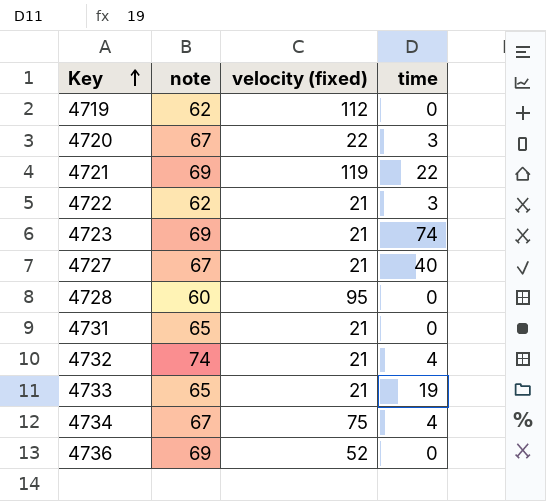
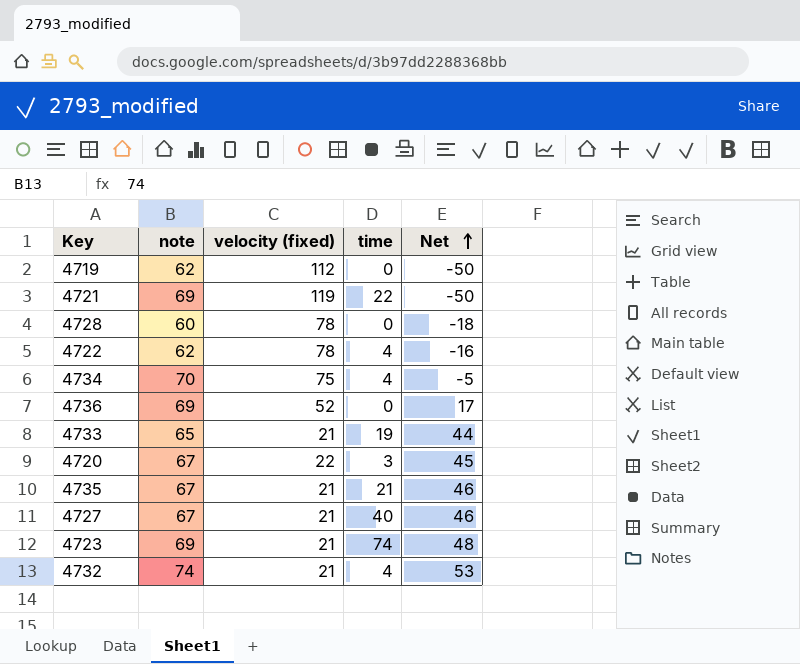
row order: Key ascending -> Net ascending
column Net | formula: none -> [note] - [velocity (fixed)]
row 4731: 65 | 21 | 0 -> none
4728 | velocity (fixed): 95 -> 78
4722 | velocity (fixed): 21 -> 78
4722 | time: 3 -> 4
4734 | note: 67 -> 70
row 4735: none -> 67 | 21 | 21 | 46

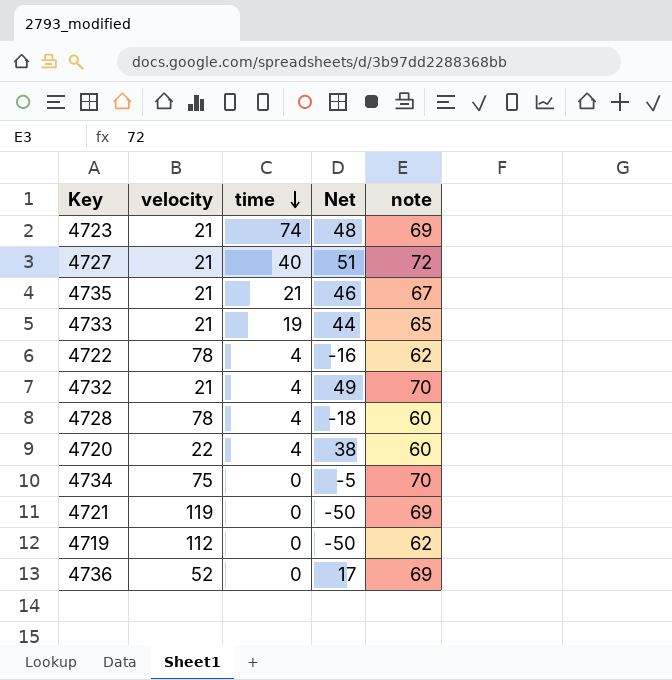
row order: Net ascending -> time descending
column name: velocity (fixed) -> velocity
column note | position: 2 -> 5
4727 | Net: 46 -> 51
4727 | note: 67 -> 72
4732 | Net: 53 -> 49
4732 | note: 74 -> 70
4728 | time: 0 -> 4
4720 | time: 3 -> 4
4720 | Net: 45 -> 38
4720 | note: 67 -> 60
4734 | time: 4 -> 0
4721 | time: 22 -> 0

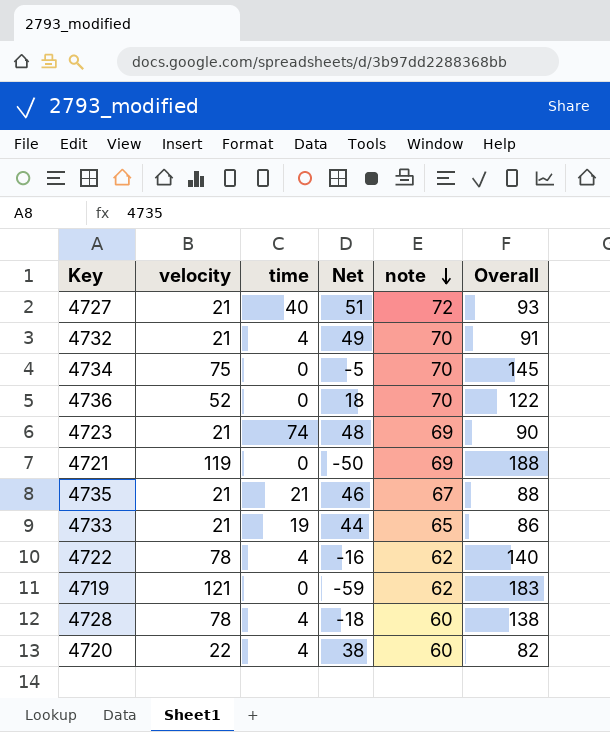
row order: time descending -> note descending
column Overall | formula: none -> [velocity] + [note]
4736 | Net: 17 -> 18
4736 | note: 69 -> 70
4719 | velocity: 112 -> 121
4719 | Net: -50 -> -59

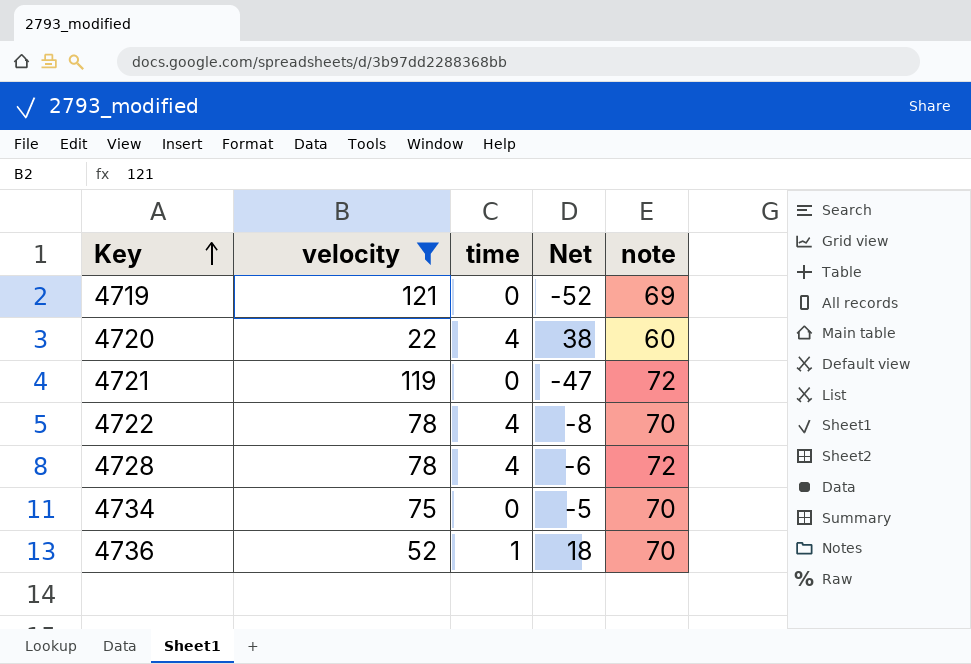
filter: none -> velocity != 21
row order: note descending -> Key ascending
column Overall | formula: [velocity] + [note] -> none
4719 | Net: -59 -> -52
4719 | note: 62 -> 69
4721 | Net: -50 -> -47
4721 | note: 69 -> 72
4722 | Net: -16 -> -8
4722 | note: 62 -> 70
4728 | Net: -18 -> -6
4728 | note: 60 -> 72
4736 | time: 0 -> 1

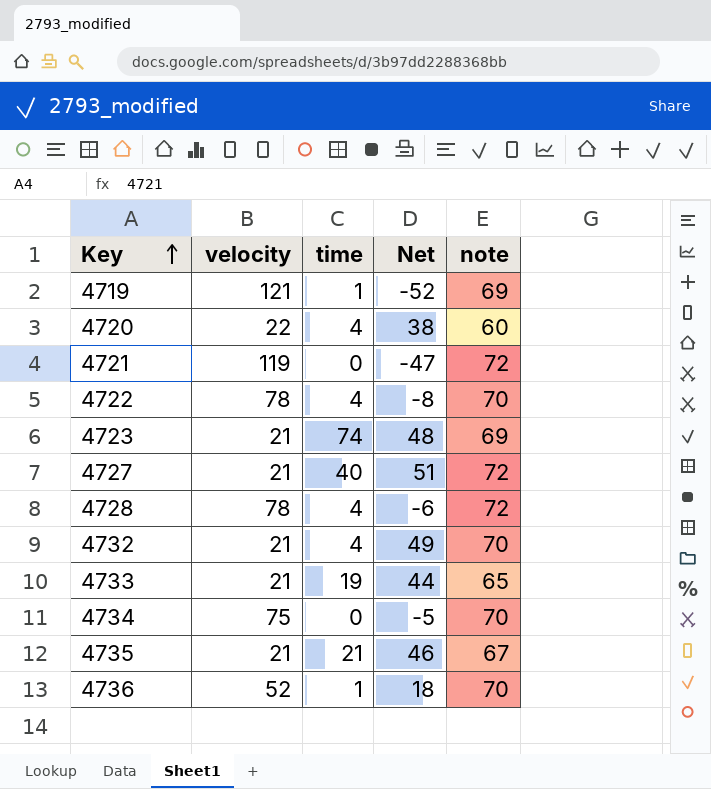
filter: velocity != 21 -> none
4719 | time: 0 -> 1

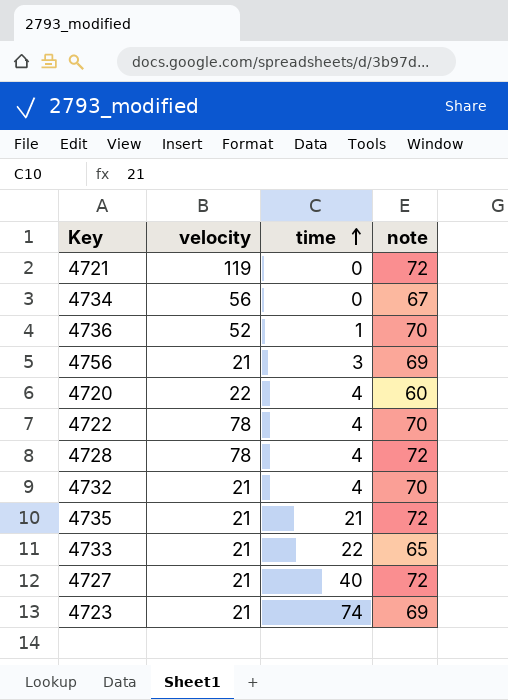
row order: Key ascending -> time ascending
column Net | formula: [note] - [velocity] -> none
row 4719: 121 | 1 | -52 | 69 -> none
4734 | velocity: 75 -> 56
4734 | note: 70 -> 67
row 4756: none -> 21 | 3 | 69
4735 | note: 67 -> 72
4733 | time: 19 -> 22

